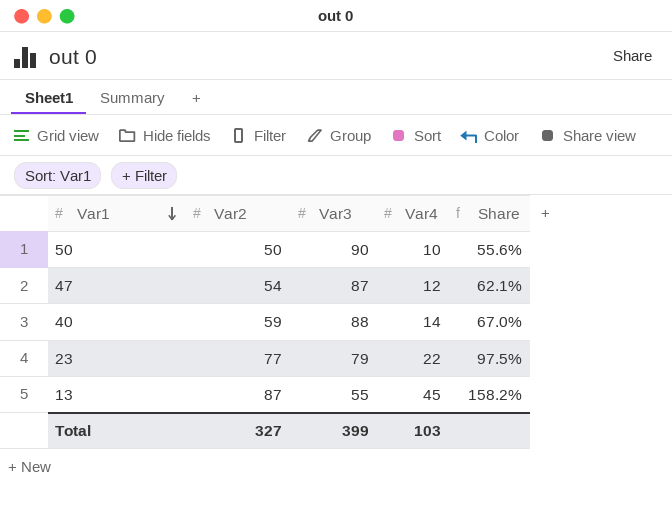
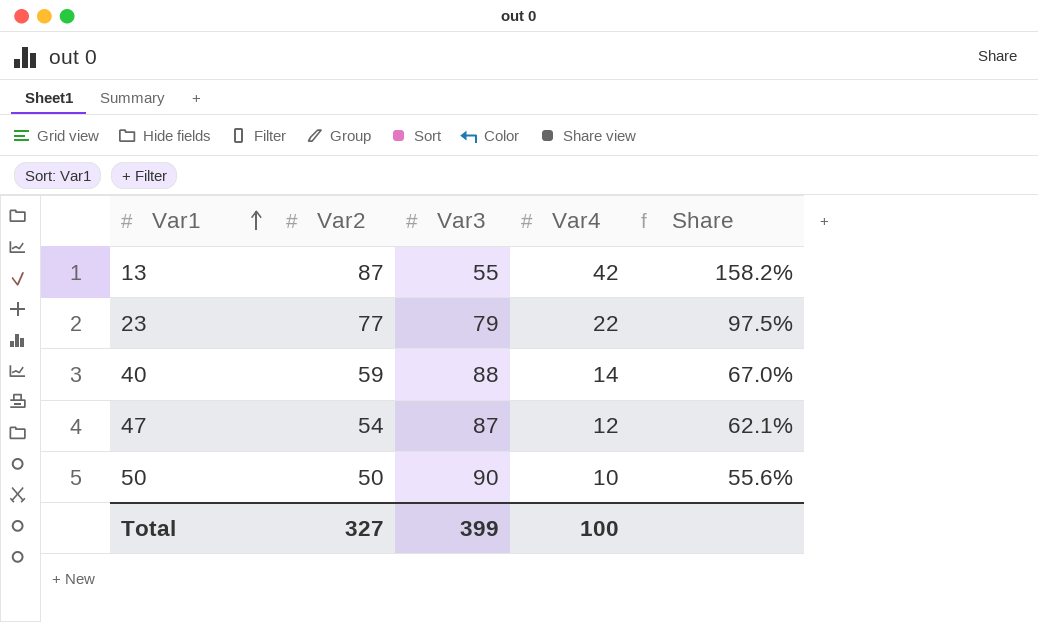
row order: Var1 descending -> Var1 ascending
13 | Var4: 45 -> 42
Total | Var4: 103 -> 100

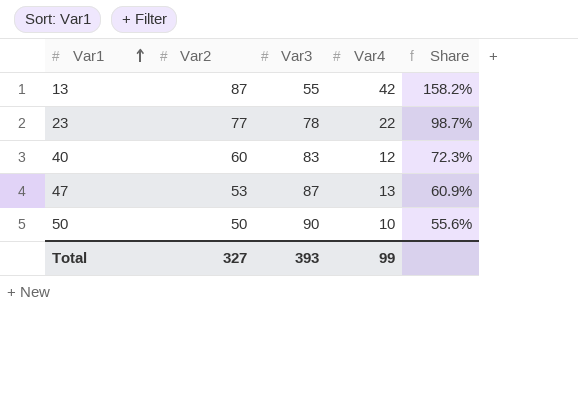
23 | Var3: 79 -> 78
23 | Share: 97.5% -> 98.7%
40 | Var2: 59 -> 60
40 | Var3: 88 -> 83
40 | Var4: 14 -> 12
40 | Share: 67.0% -> 72.3%
47 | Var2: 54 -> 53
47 | Var4: 12 -> 13
47 | Share: 62.1% -> 60.9%
Total | Var3: 399 -> 393
Total | Var4: 100 -> 99

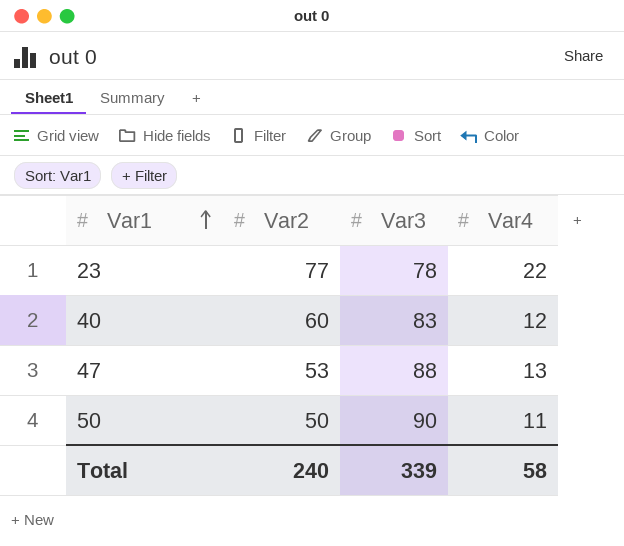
column Share | formula: [Var2] / [Var3] -> none
row 13: 87 | 55 | 42 | 158.2% -> none
47 | Var3: 87 -> 88
50 | Var4: 10 -> 11
Total | Var2: 327 -> 240
Total | Var3: 393 -> 339
Total | Var4: 99 -> 58

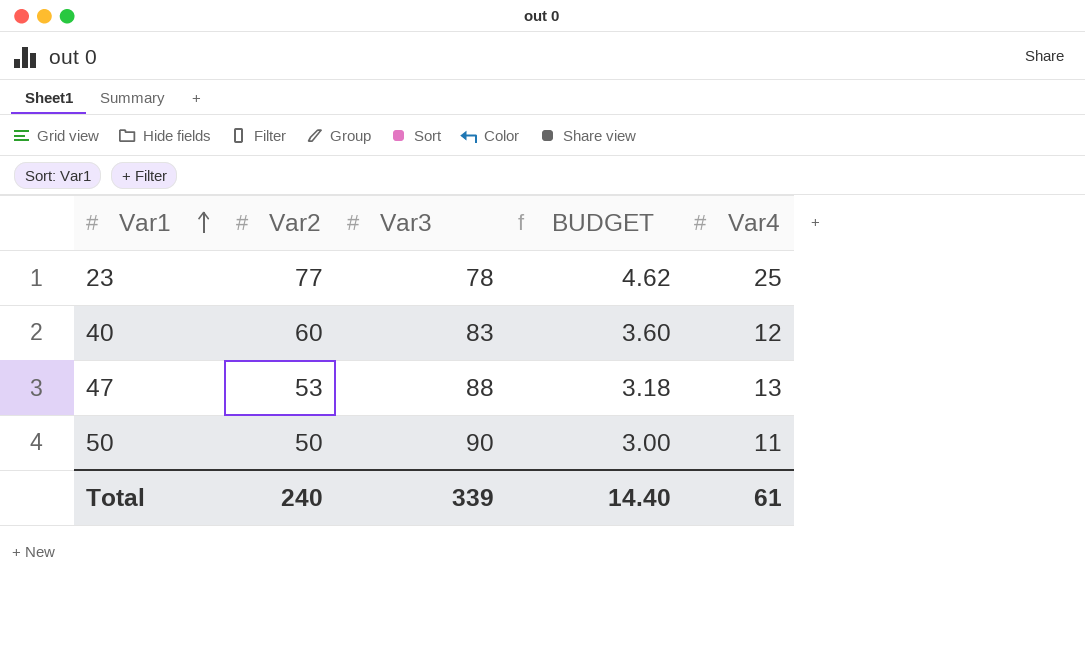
column BUDGET | formula: none -> [Var2] * 0.06
23 | Var4: 22 -> 25
Total | Var4: 58 -> 61

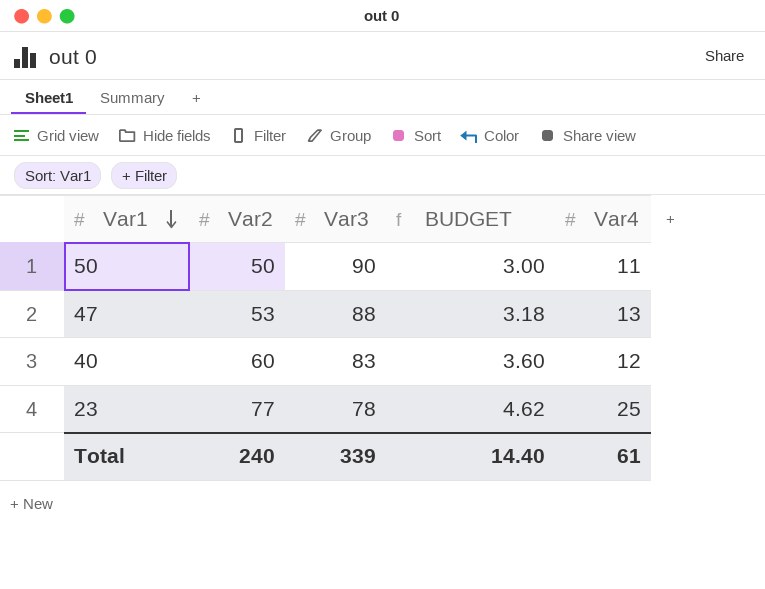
row order: Var1 ascending -> Var1 descending

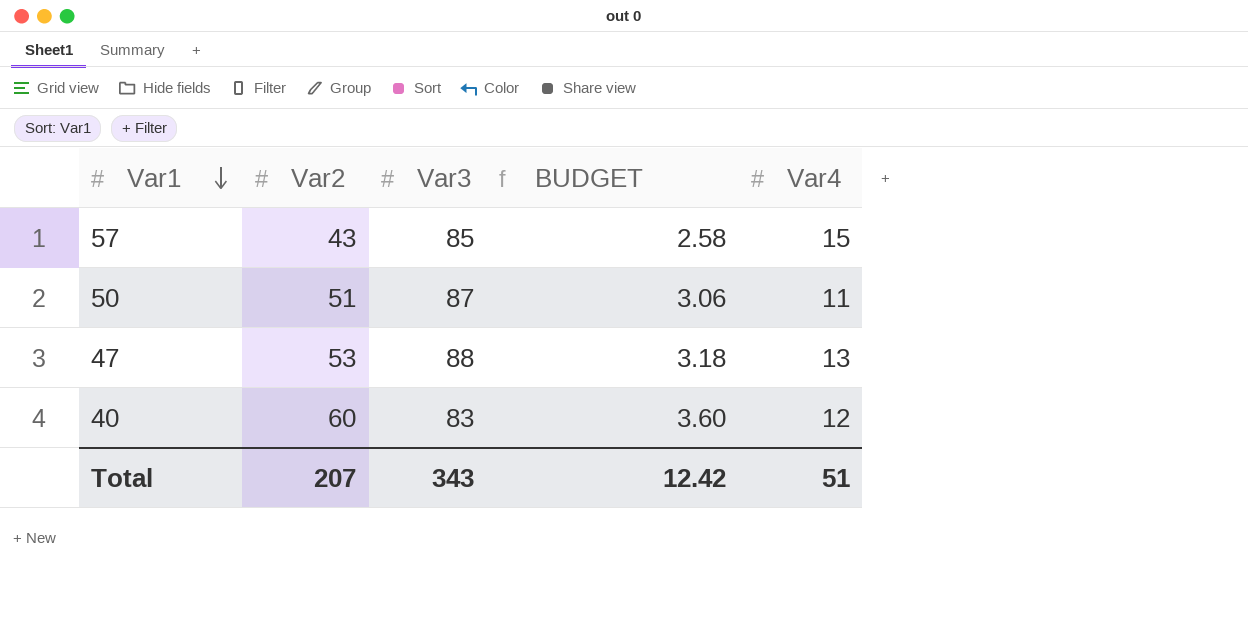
row 23: 77 | 78 | 4.62 | 25 -> none
row 57: none -> 43 | 85 | 2.58 | 15
50 | Var2: 50 -> 51
50 | Var3: 90 -> 87
50 | BUDGET: 3.00 -> 3.06
Total | Var2: 240 -> 207
Total | Var3: 339 -> 343
Total | BUDGET: 14.40 -> 12.42
Total | Var4: 61 -> 51

